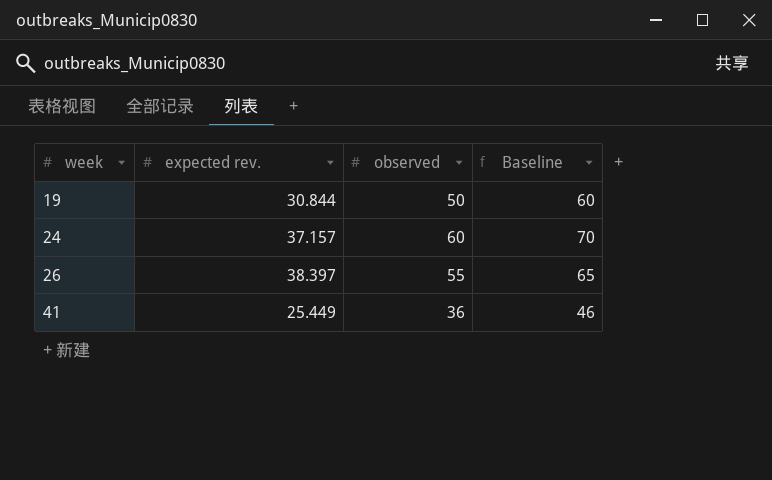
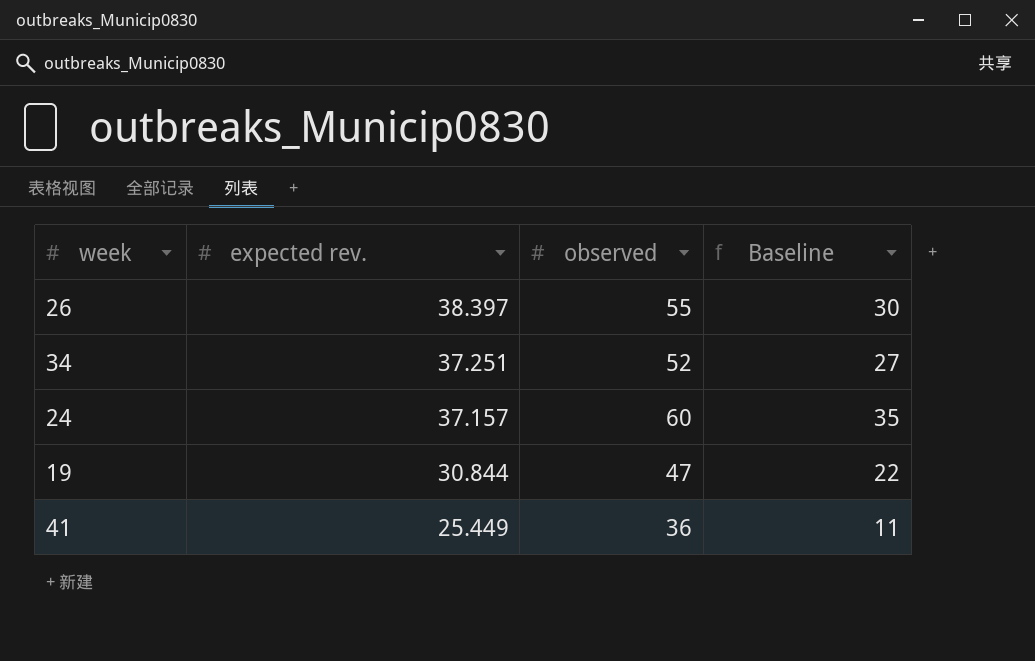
row order: week ascending -> expected rev. descending
column Baseline | formula: [observed] + 10 -> [observed] - 25
row 34: none -> 37.251 | 52 | 27
19 | observed: 50 -> 47

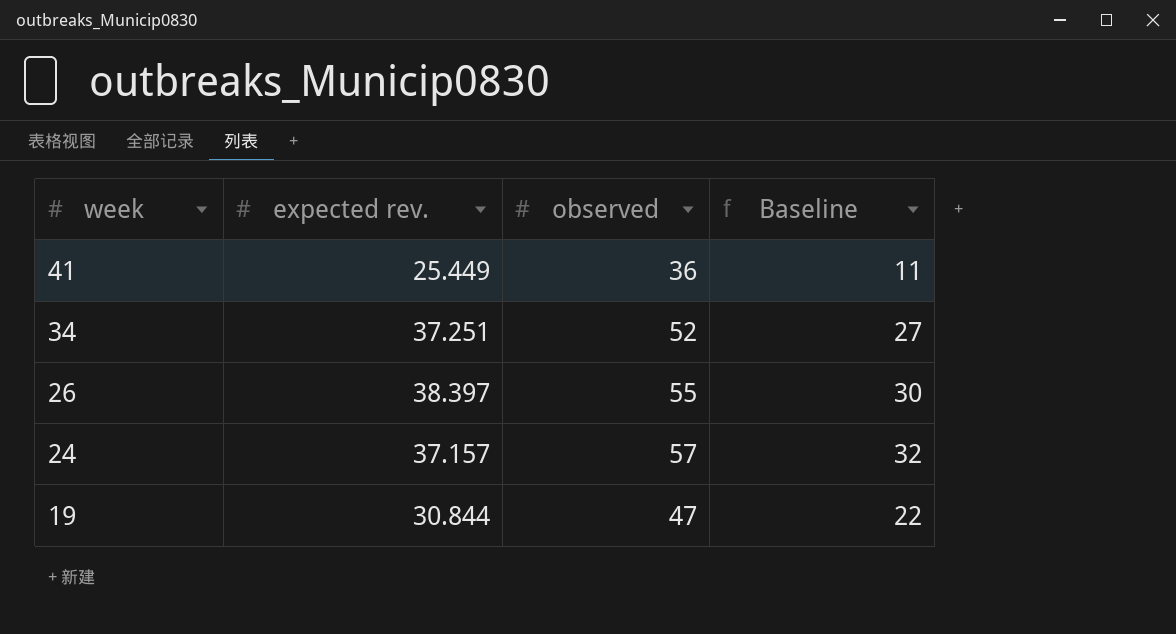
row order: expected rev. descending -> week descending
24 | observed: 60 -> 57
24 | Baseline: 35 -> 32

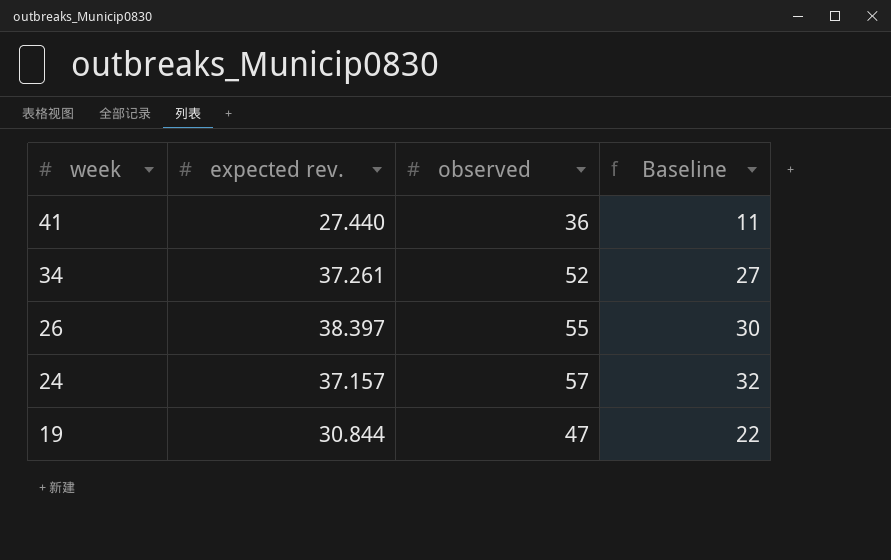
41 | expected rev.: 25.449 -> 27.440
34 | expected rev.: 37.251 -> 37.261

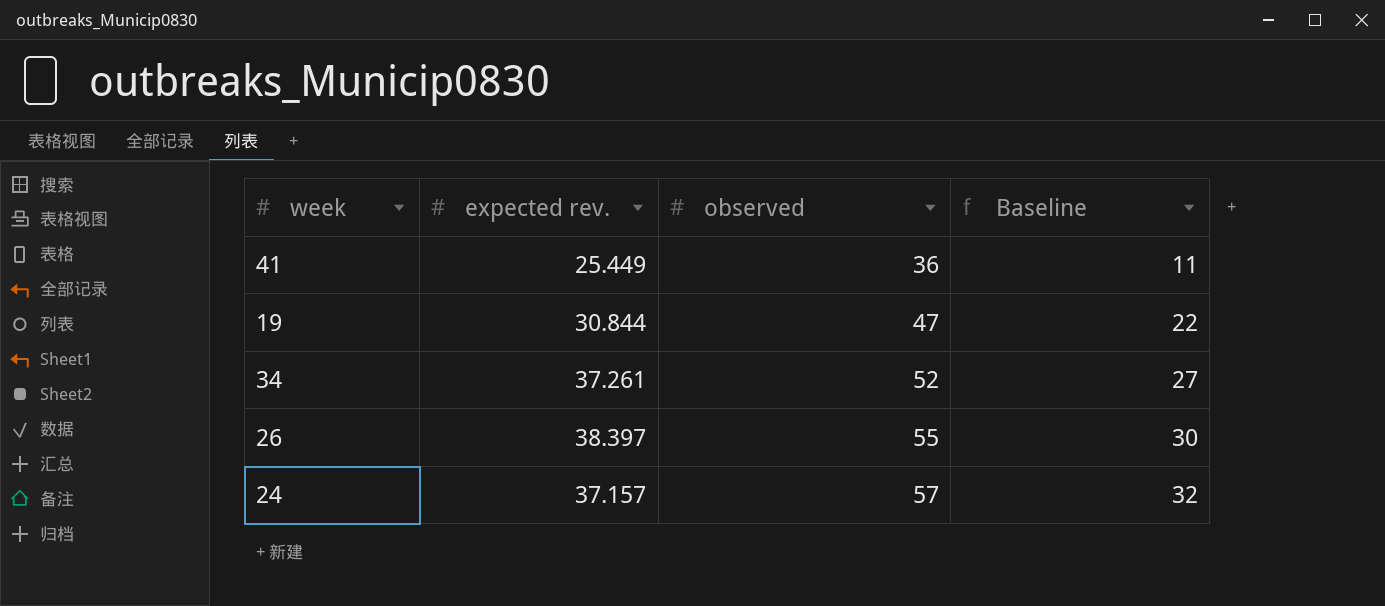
row order: week descending -> observed ascending
41 | expected rev.: 27.440 -> 25.449

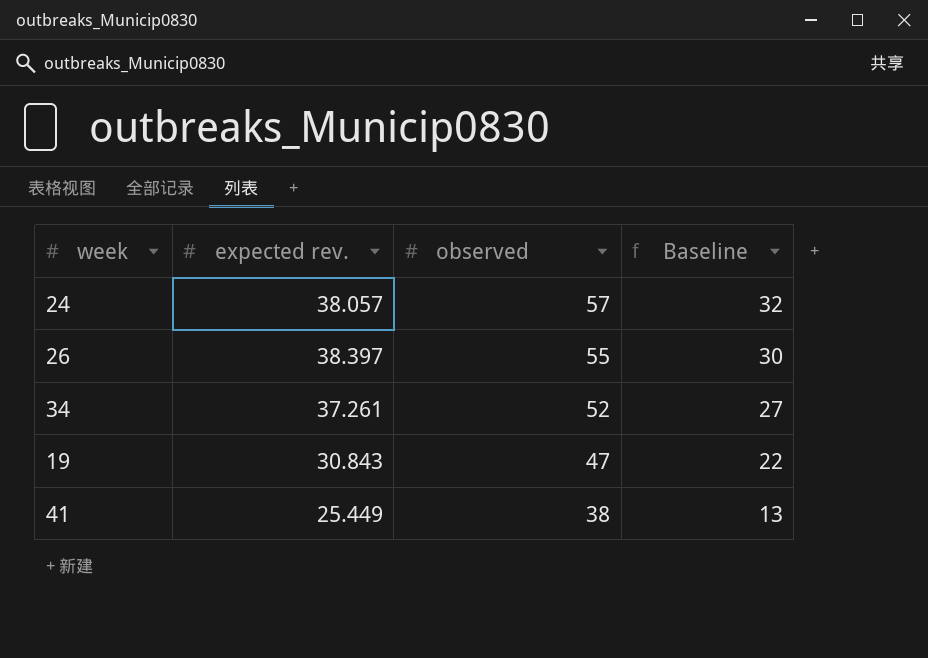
row order: observed ascending -> observed descending
24 | expected rev.: 37.157 -> 38.057
19 | expected rev.: 30.844 -> 30.843
41 | observed: 36 -> 38
41 | Baseline: 11 -> 13

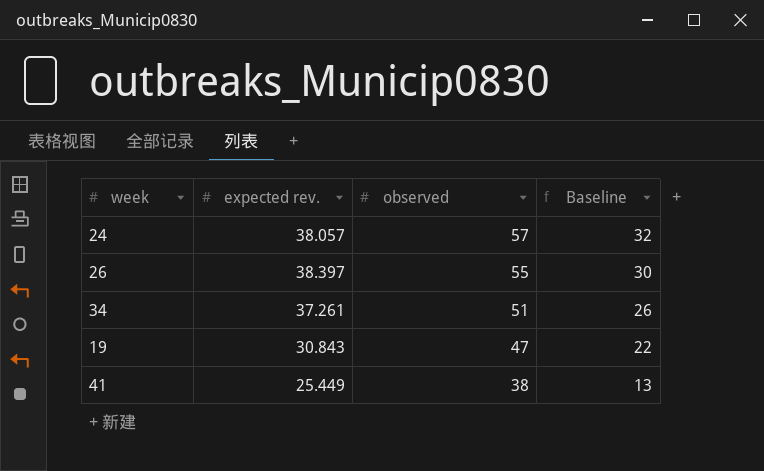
34 | observed: 52 -> 51
34 | Baseline: 27 -> 26

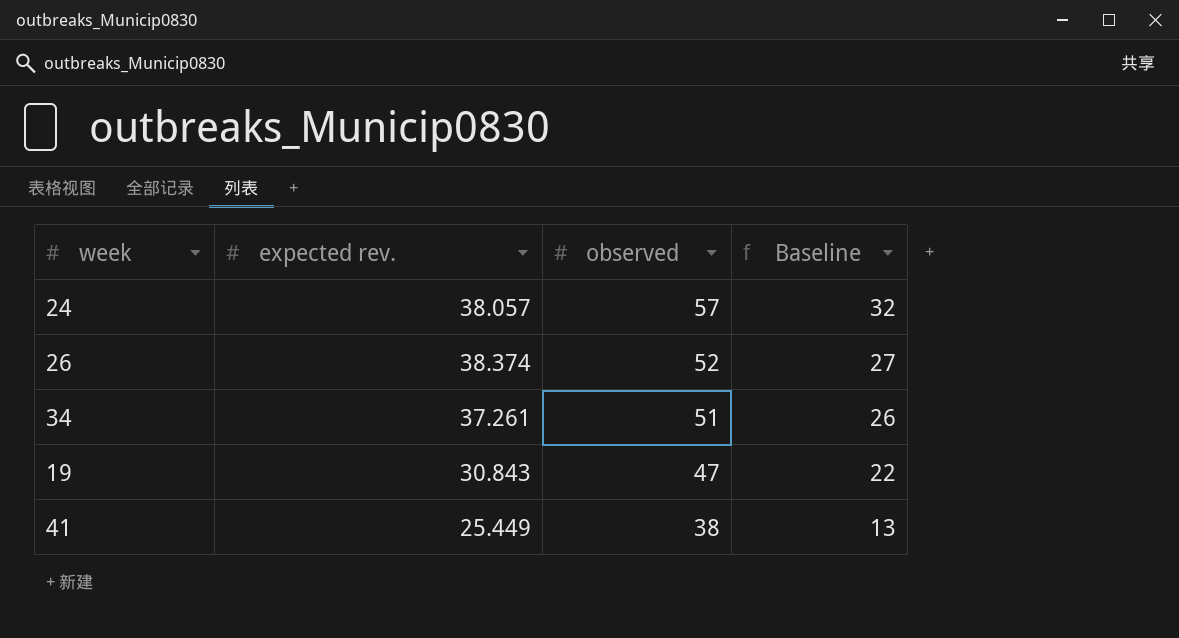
26 | expected rev.: 38.397 -> 38.374
26 | observed: 55 -> 52
26 | Baseline: 30 -> 27

